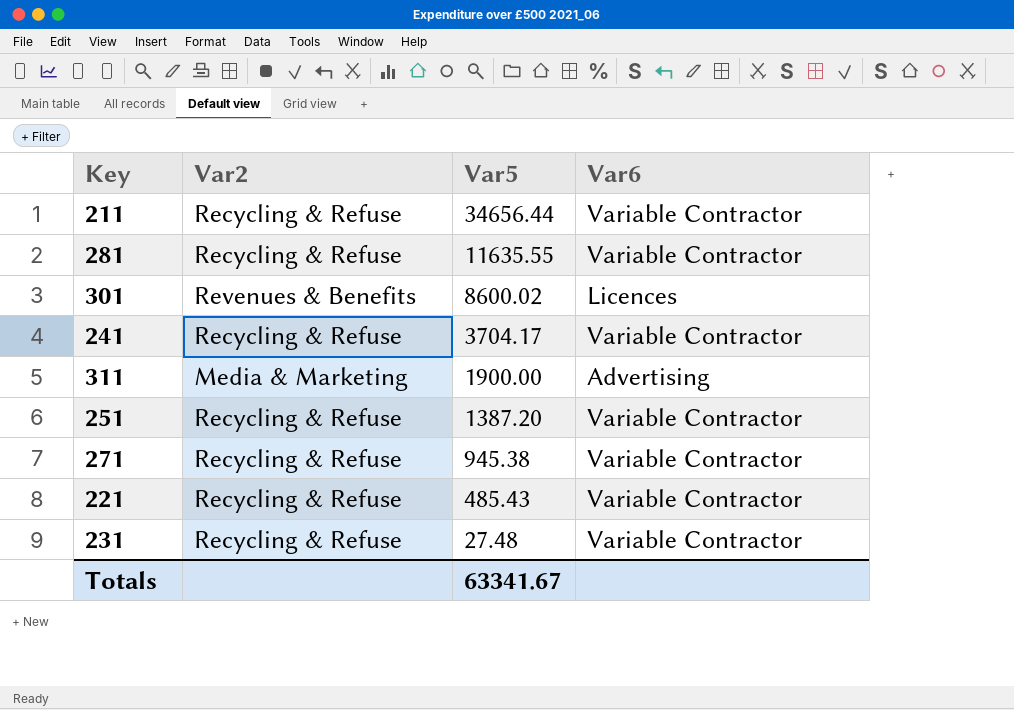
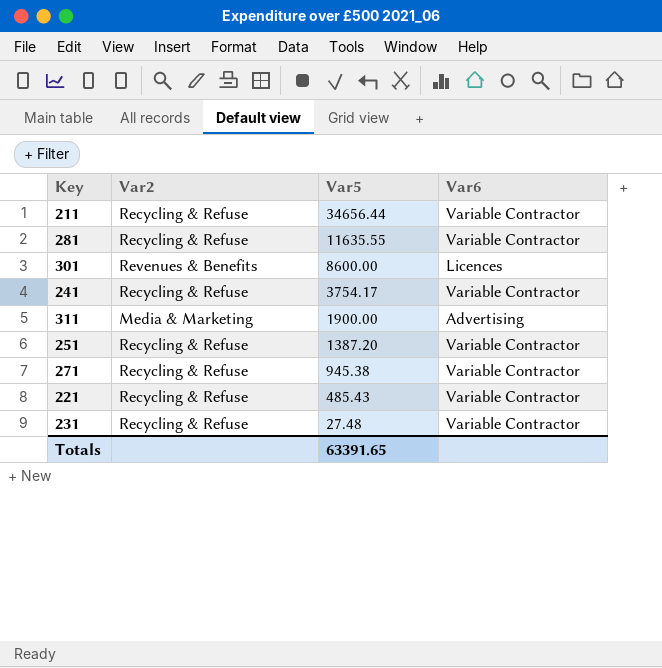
301 | Var5: 8600.02 -> 8600.00
241 | Var5: 3704.17 -> 3754.17
Totals | Var5: 63341.67 -> 63391.65

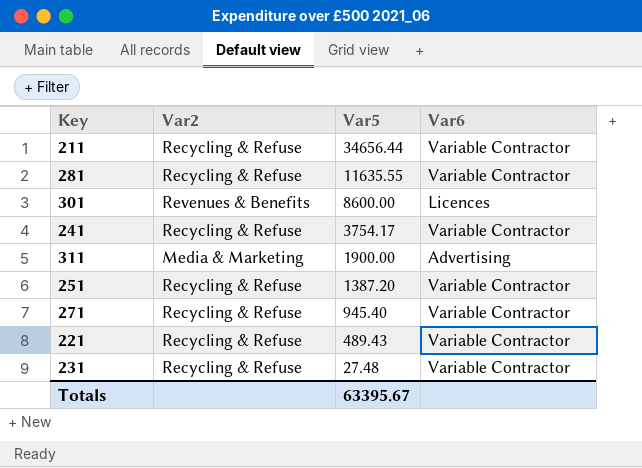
271 | Var5: 945.38 -> 945.40
221 | Var5: 485.43 -> 489.43
Totals | Var5: 63391.65 -> 63395.67

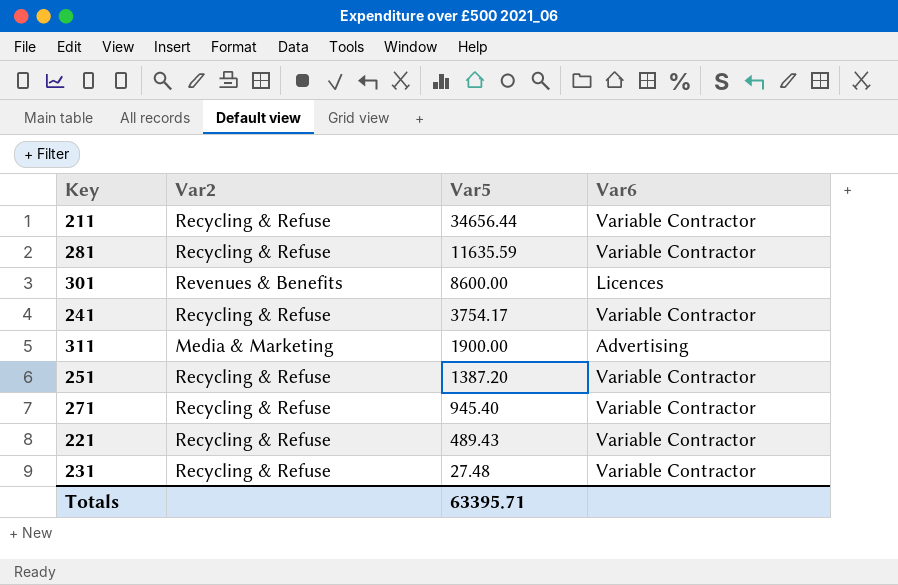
281 | Var5: 11635.55 -> 11635.59
Totals | Var5: 63395.67 -> 63395.71

